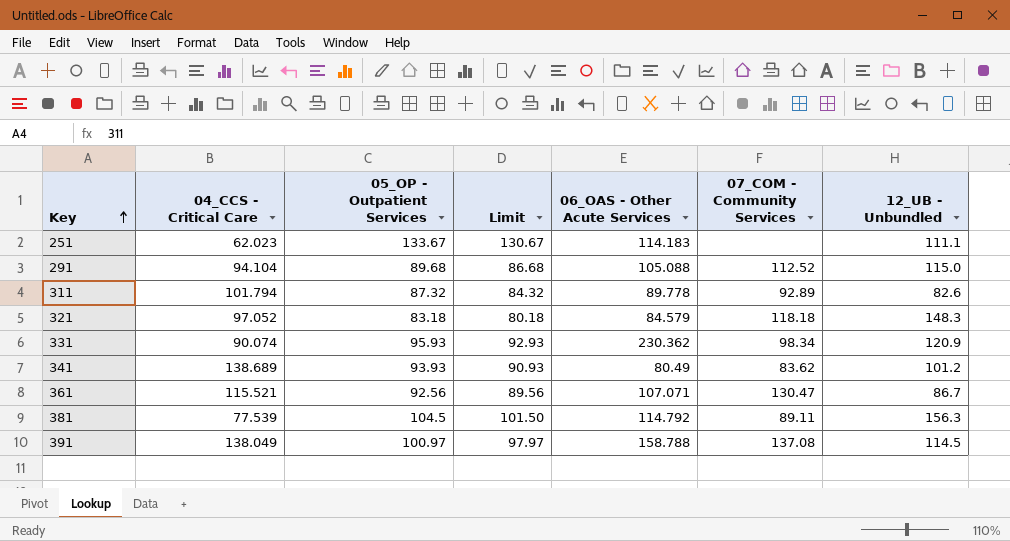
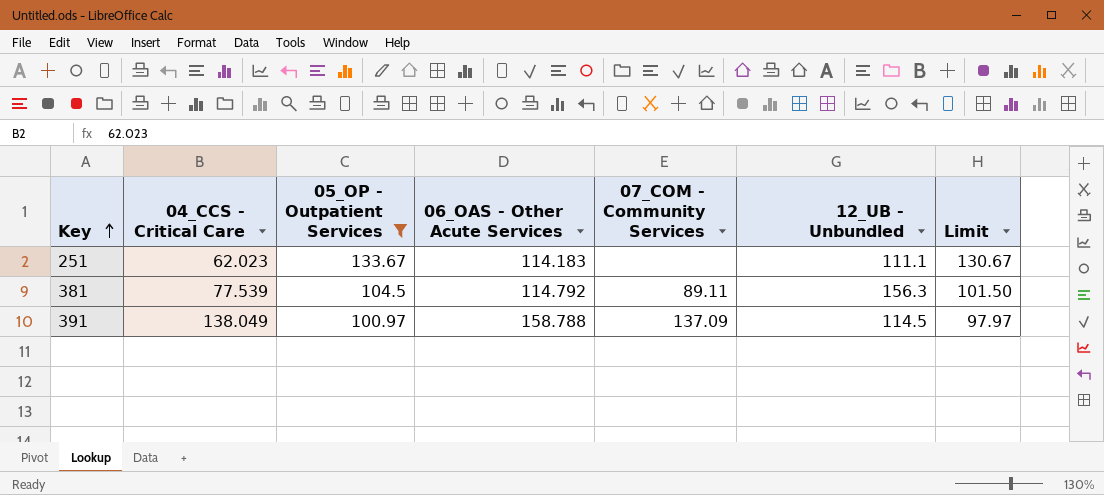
filter: none -> 05_OP - Outpatient Services >= 100.97
column Limit | position: 4 -> 7
391 | 07_COM - Community Services: 137.08 -> 137.09

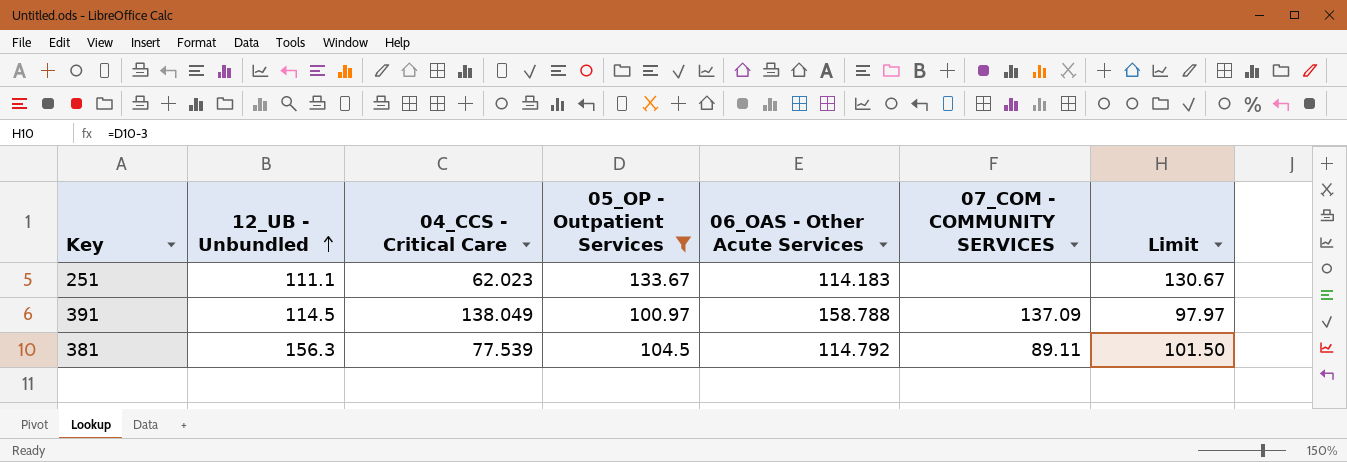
row order: Key ascending -> 12_UB - Unbundled ascending
column 12_UB - Unbundled | position: 6 -> 2
column name: 07_COM - Community Services -> 07_COM - COMMUNITY SERVICES

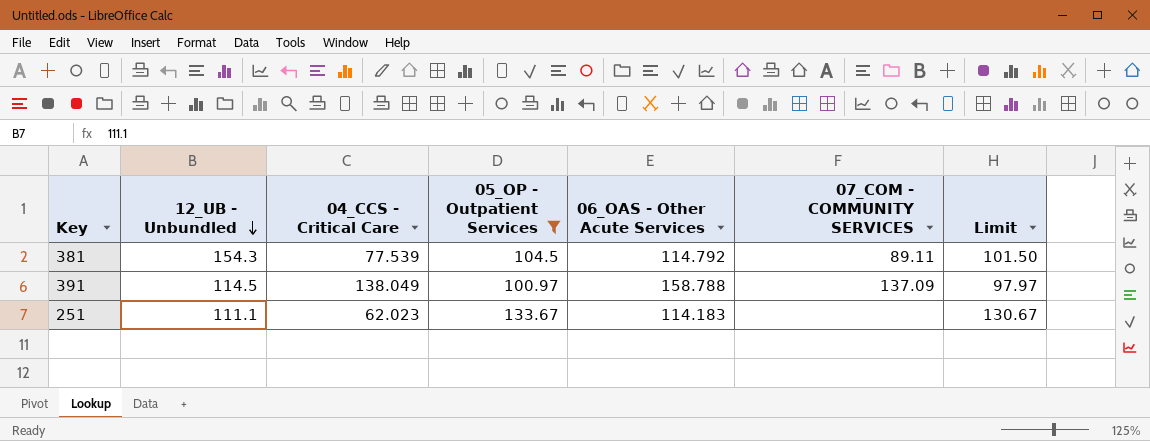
row order: 12_UB - Unbundled ascending -> 12_UB - Unbundled descending
381 | 12_UB - Unbundled: 156.3 -> 154.3

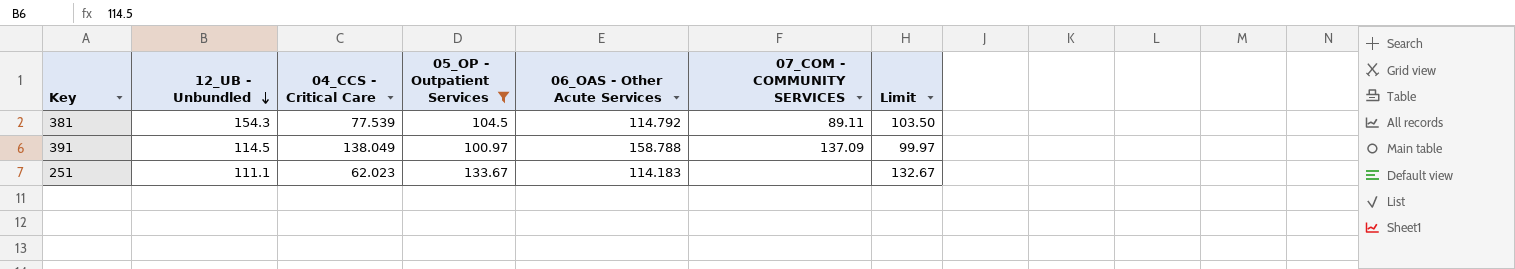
column Limit | formula: [05_OP - Outpatient Services] - 3 -> [05_OP - Outpatient Services] - 1

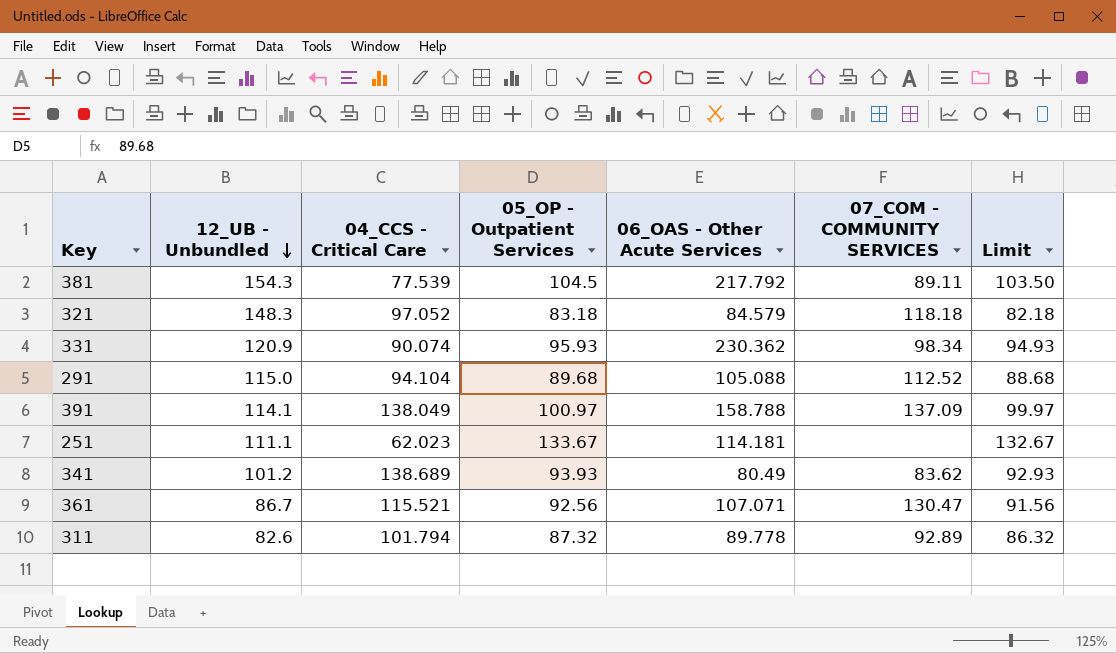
filter: 05_OP - Outpatient Services >= 100.97 -> none
381 | 06_OAS - Other Acute Services: 114.792 -> 217.792
391 | 12_UB - Unbundled: 114.5 -> 114.1
251 | 06_OAS - Other Acute Services: 114.183 -> 114.181

